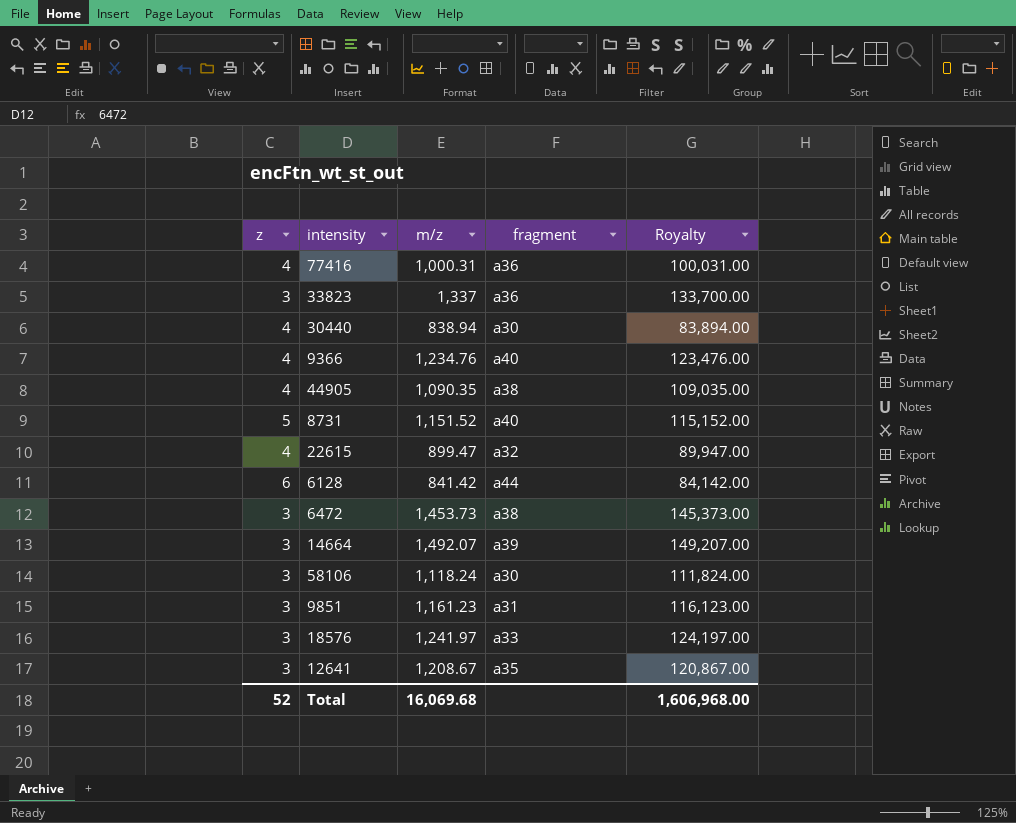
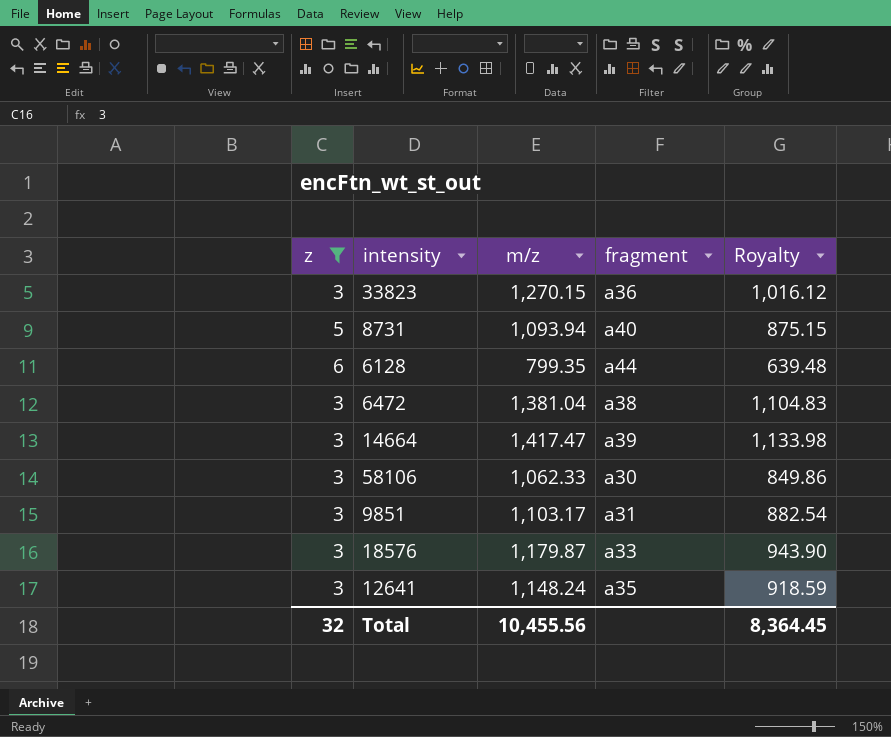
filter: none -> z != 4
column Royalty | formula: [m/z] * 100 -> [m/z] * 0.8
33823 | m/z: 1,337 -> 1,270.15
8731 | m/z: 1,151.52 -> 1,093.94
6128 | m/z: 841.42 -> 799.35
6472 | m/z: 1,453.73 -> 1,381.04
14664 | m/z: 1,492.07 -> 1,417.47
58106 | m/z: 1,118.24 -> 1,062.33
9851 | m/z: 1,161.23 -> 1,103.17
18576 | m/z: 1,241.97 -> 1,179.87
12641 | m/z: 1,208.67 -> 1,148.24
Total | z: 52 -> 32
Total | m/z: 16,069.68 -> 10,455.56
Total | Royalty: 1,606,968.00 -> 8,364.45

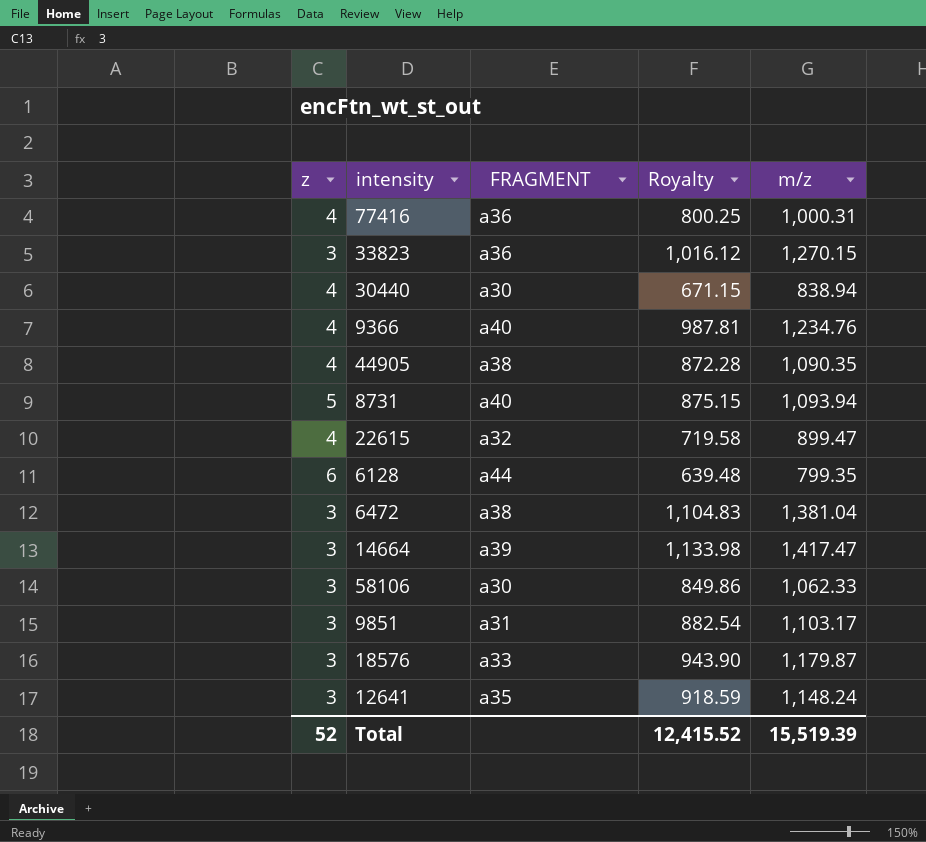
filter: z != 4 -> none
column name: fragment -> FRAGMENT
column m/z | position: 3 -> 5
Total | z: 32 -> 52
Total | Royalty: 8,364.45 -> 12,415.52
Total | m/z: 10,455.56 -> 15,519.39

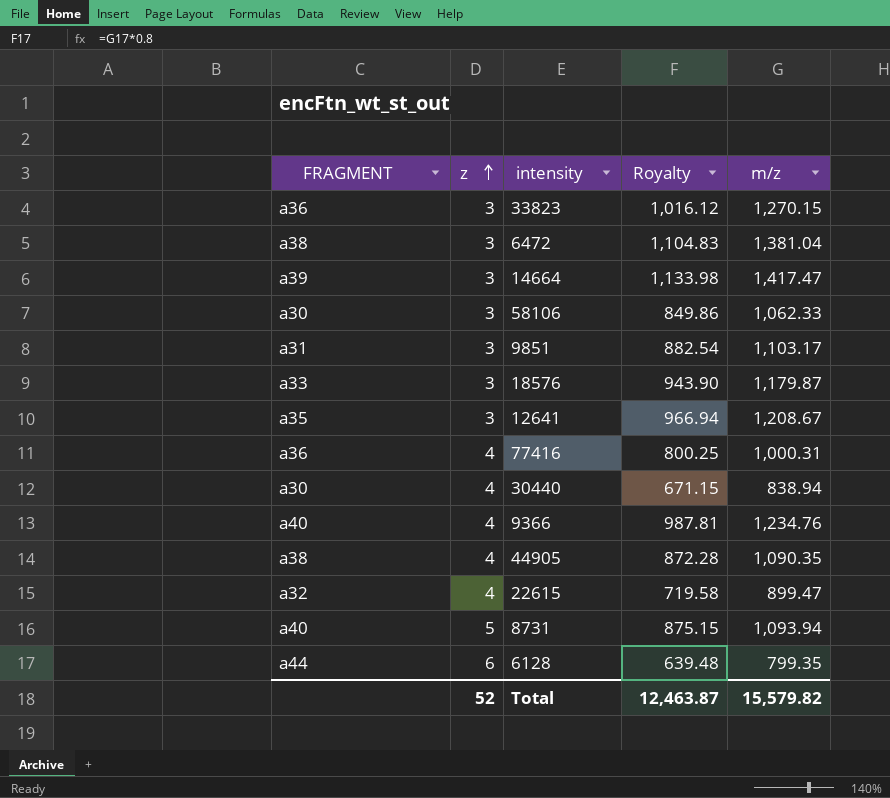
row order: none -> z ascending
column FRAGMENT | position: 3 -> 1
12641 | Royalty: 918.59 -> 966.94
12641 | m/z: 1,148.24 -> 1,208.67
Total | Royalty: 12,415.52 -> 12,463.87
Total | m/z: 15,519.39 -> 15,579.82

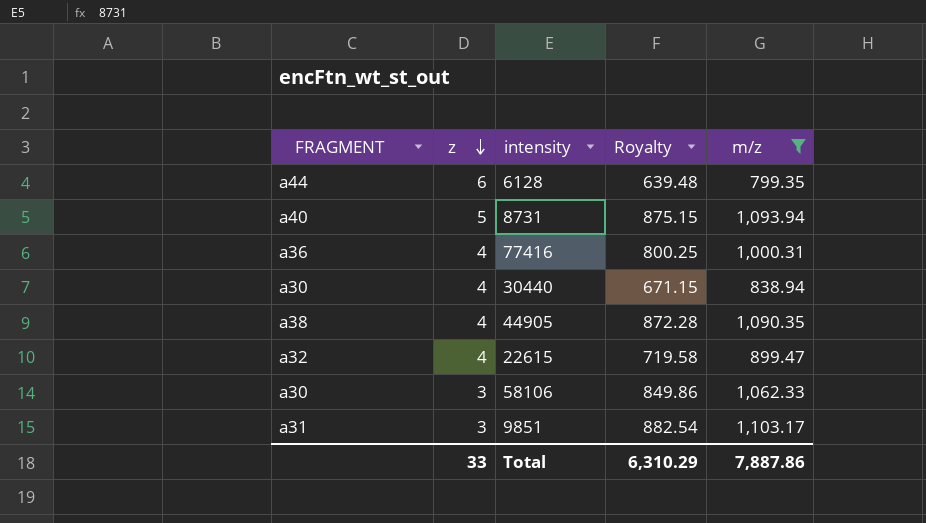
filter: none -> m/z <= 1,103.17
row order: z ascending -> z descending
Total | z: 52 -> 33
Total | Royalty: 12,463.87 -> 6,310.29
Total | m/z: 15,579.82 -> 7,887.86

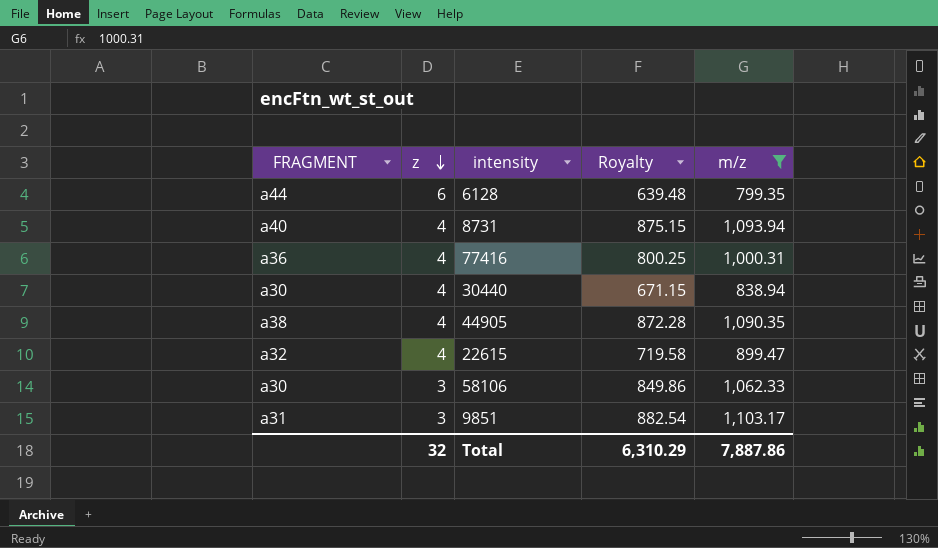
8731 | z: 5 -> 4
Total | z: 33 -> 32

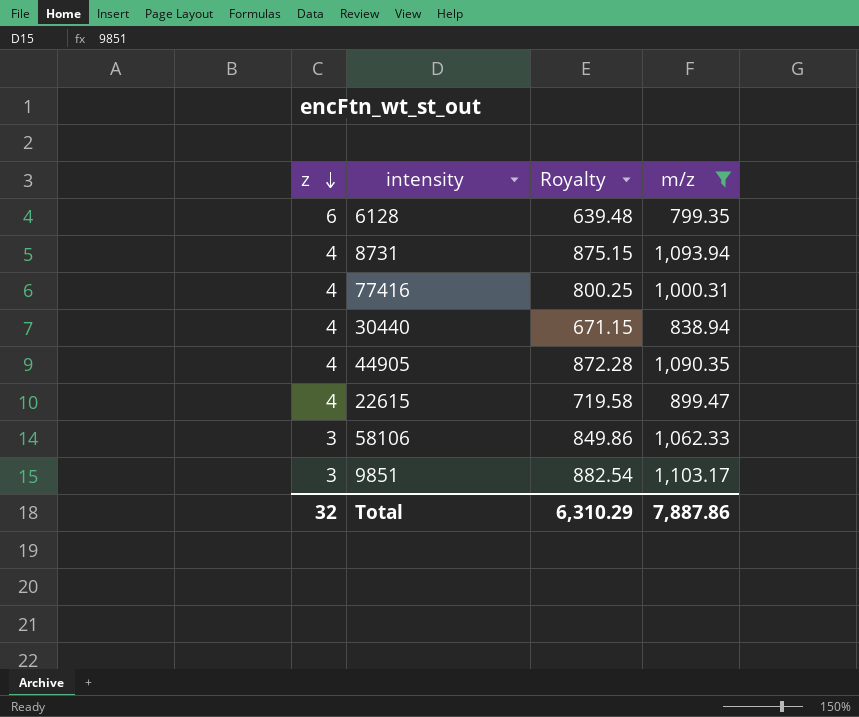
column FRAGMENT | position: 1 -> none

